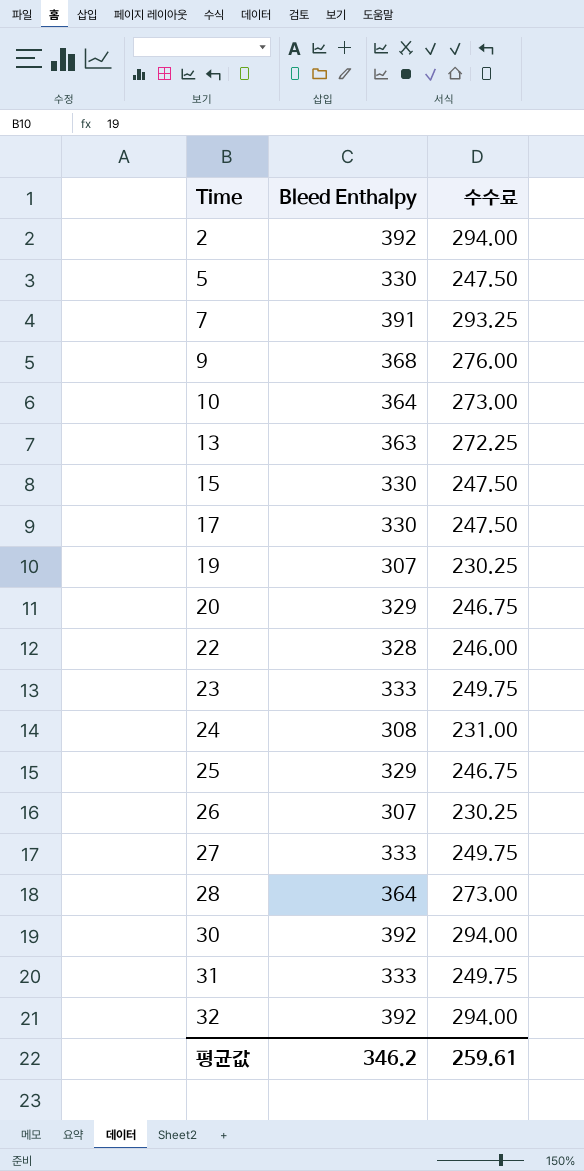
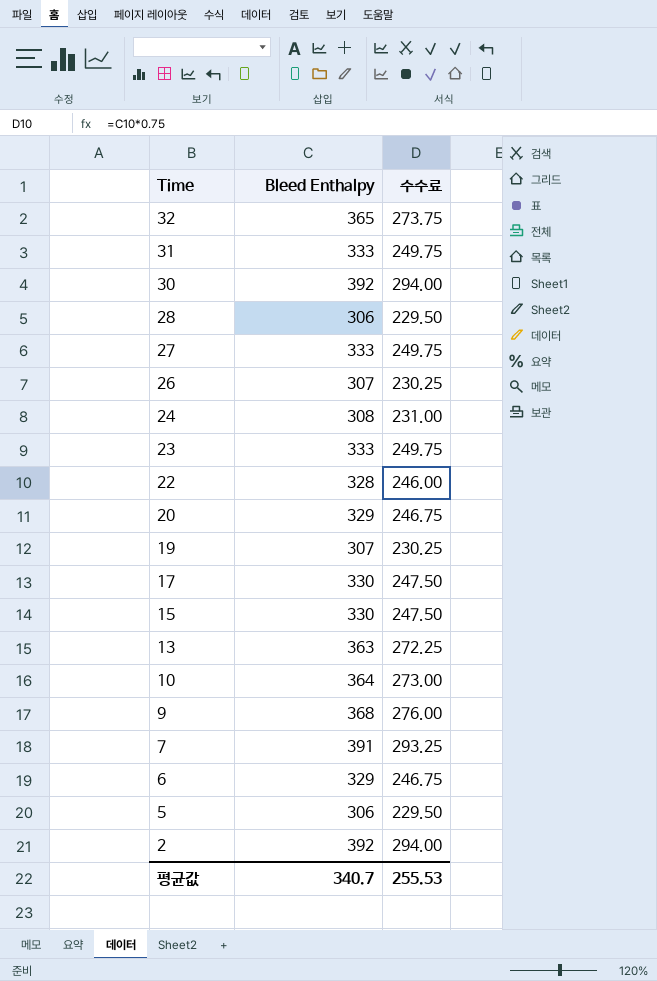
row order: Time ascending -> Time descending
row 25: 329 | 246.75 -> none
32 | Bleed Enthalpy: 392 -> 365
32 | 수수료: 294.00 -> 273.75
28 | Bleed Enthalpy: 364 -> 306
28 | 수수료: 273.00 -> 229.50
row 6: none -> 329 | 246.75
5 | Bleed Enthalpy: 330 -> 306
5 | 수수료: 247.50 -> 229.50
평균값 | Bleed Enthalpy: 346.2 -> 340.7
평균값 | 수수료: 259.61 -> 255.53

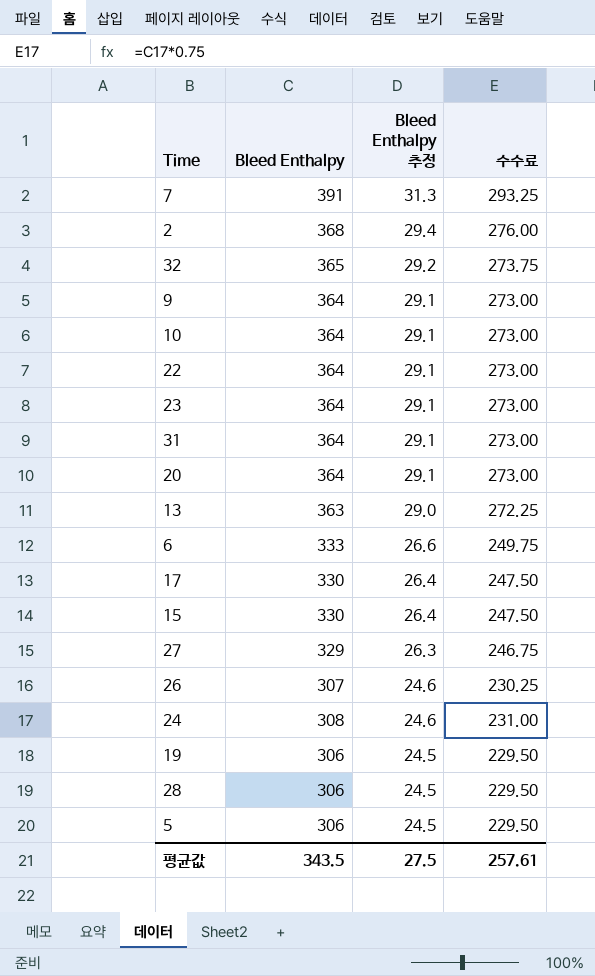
row order: Time descending -> Bleed Enthalpy 추정 descending
column Bleed Enthalpy 추정 | formula: none -> [Bleed Enthalpy] * 0.08
row 30: 392 | 294.00 -> none
2 | Bleed Enthalpy: 392 -> 368
2 | 수수료: 294.00 -> 276.00
9 | Bleed Enthalpy: 368 -> 364
9 | 수수료: 276.00 -> 273.00
22 | Bleed Enthalpy: 328 -> 364
22 | 수수료: 246.00 -> 273.00
23 | Bleed Enthalpy: 333 -> 364
23 | 수수료: 249.75 -> 273.00
31 | Bleed Enthalpy: 333 -> 364
31 | 수수료: 249.75 -> 273.00
20 | Bleed Enthalpy: 329 -> 364
20 | 수수료: 246.75 -> 273.00
6 | Bleed Enthalpy: 329 -> 333
6 | 수수료: 246.75 -> 249.75
27 | Bleed Enthalpy: 333 -> 329
27 | 수수료: 249.75 -> 246.75
19 | Bleed Enthalpy: 307 -> 306
19 | 수수료: 230.25 -> 229.50
평균값 | Bleed Enthalpy: 340.7 -> 343.5
평균값 | 수수료: 255.53 -> 257.61

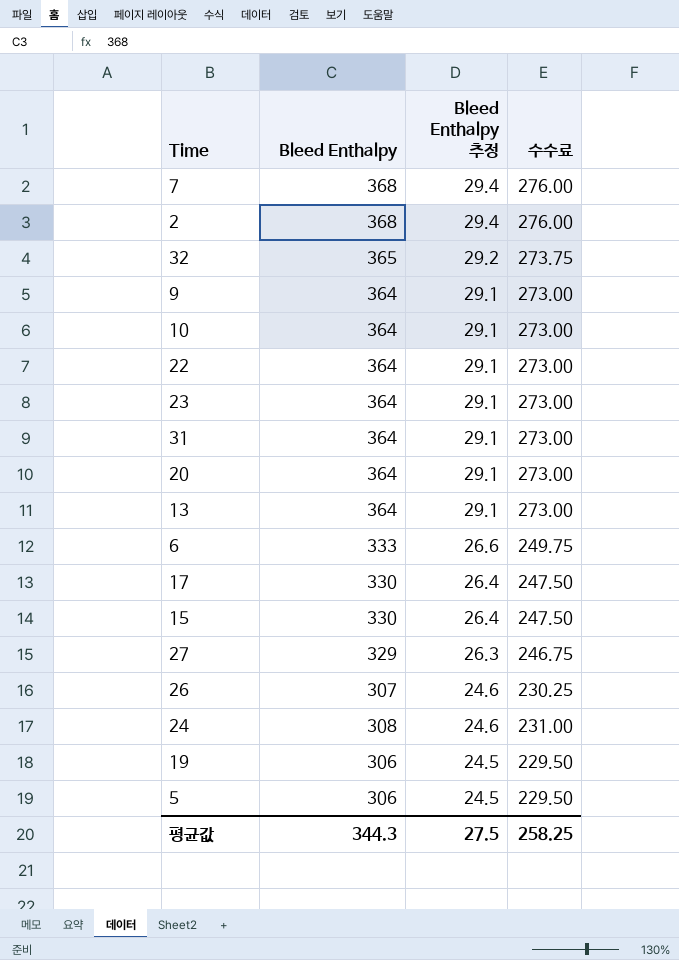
row 28: 306 | 24.5 | 229.50 -> none
7 | Bleed Enthalpy: 391 -> 368
7 | Bleed Enthalpy 추정: 31.3 -> 29.4
7 | 수수료: 293.25 -> 276.00
13 | Bleed Enthalpy: 363 -> 364
13 | Bleed Enthalpy 추정: 29.0 -> 29.1
13 | 수수료: 272.25 -> 273.00
평균값 | Bleed Enthalpy: 343.5 -> 344.3
평균값 | 수수료: 257.61 -> 258.25

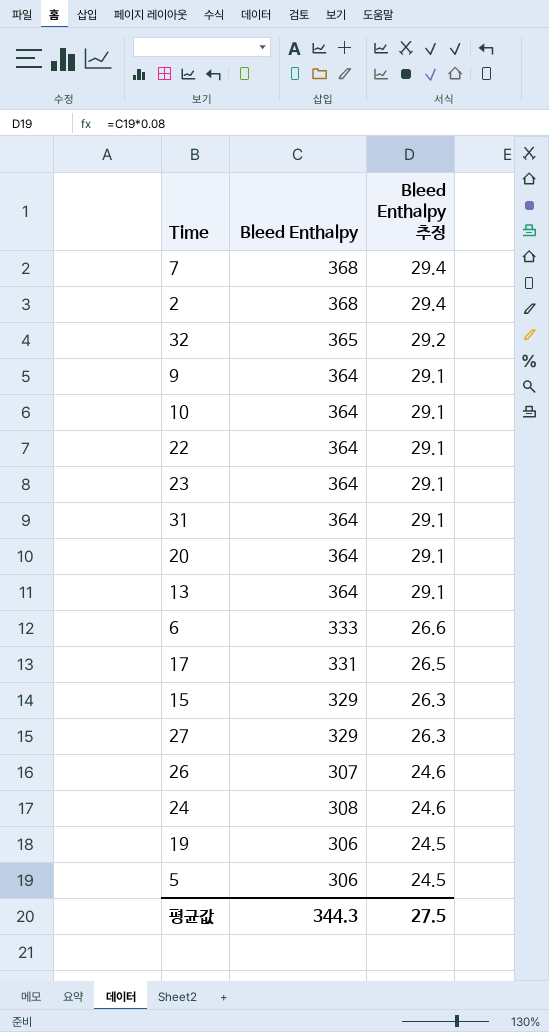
column 수수료 | formula: [Bleed Enthalpy] * 0.75 -> none
17 | Bleed Enthalpy: 330 -> 331
17 | Bleed Enthalpy 추정: 26.4 -> 26.5
15 | Bleed Enthalpy: 330 -> 329
15 | Bleed Enthalpy 추정: 26.4 -> 26.3

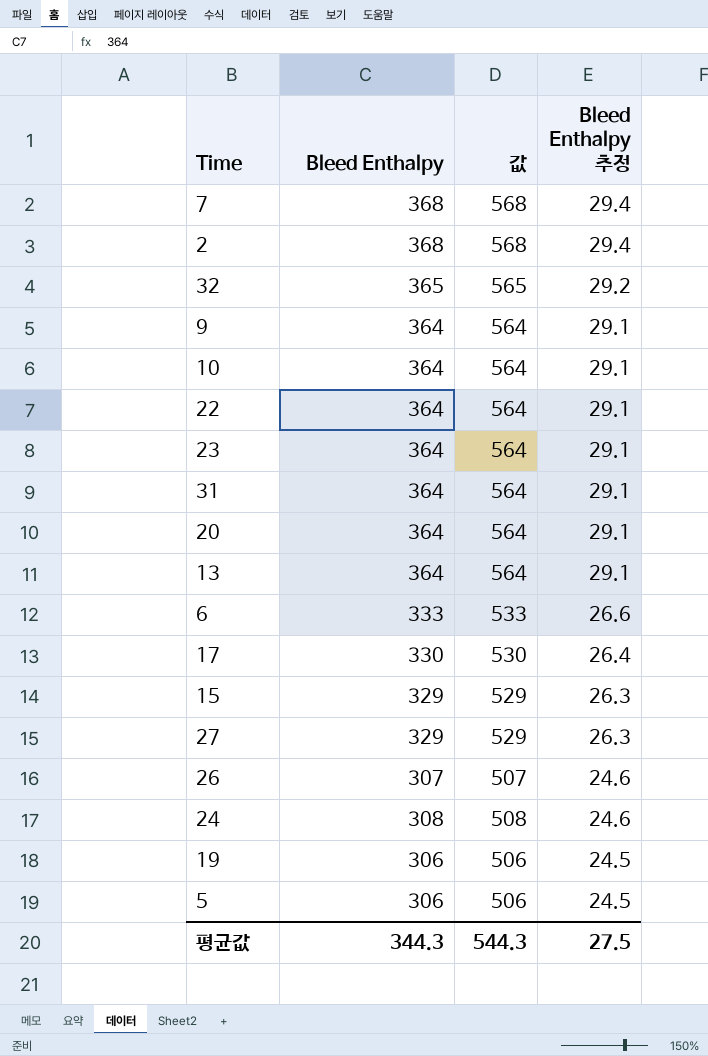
column 값 | formula: none -> [Bleed Enthalpy] + 200
17 | Bleed Enthalpy: 331 -> 330
17 | Bleed Enthalpy 추정: 26.5 -> 26.4

